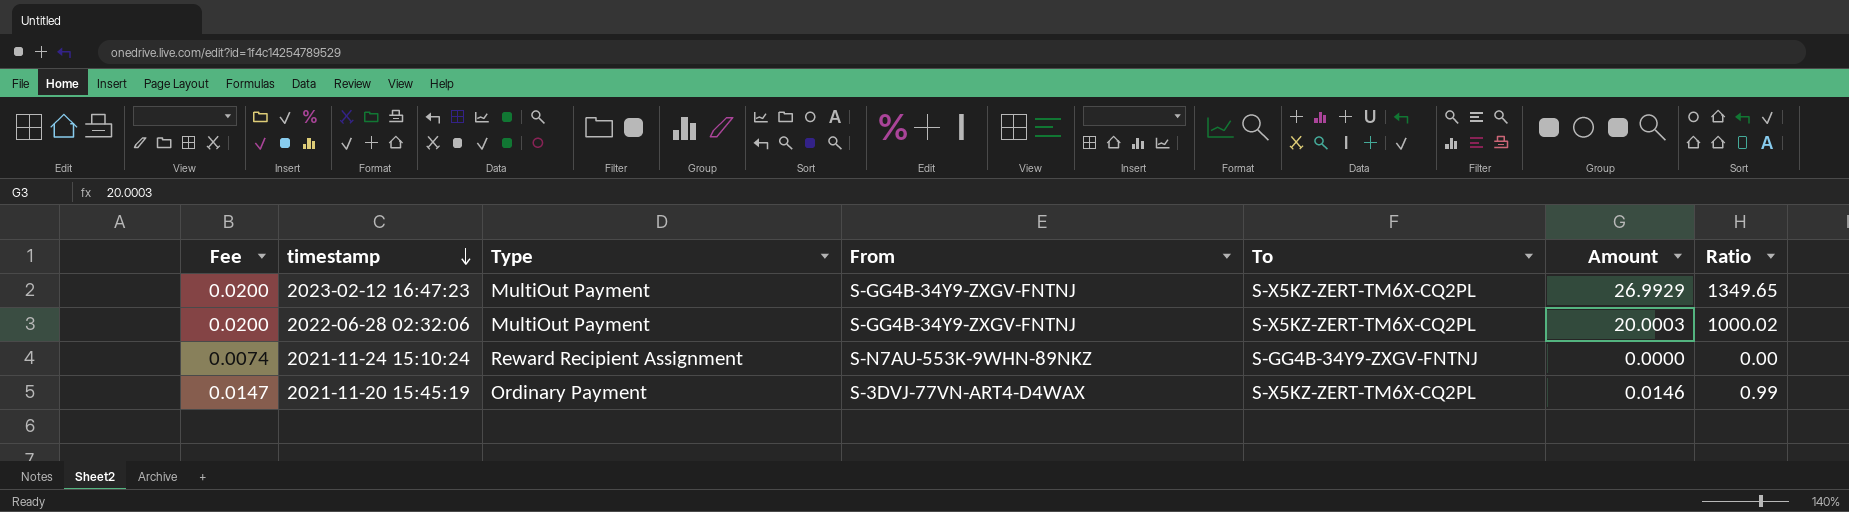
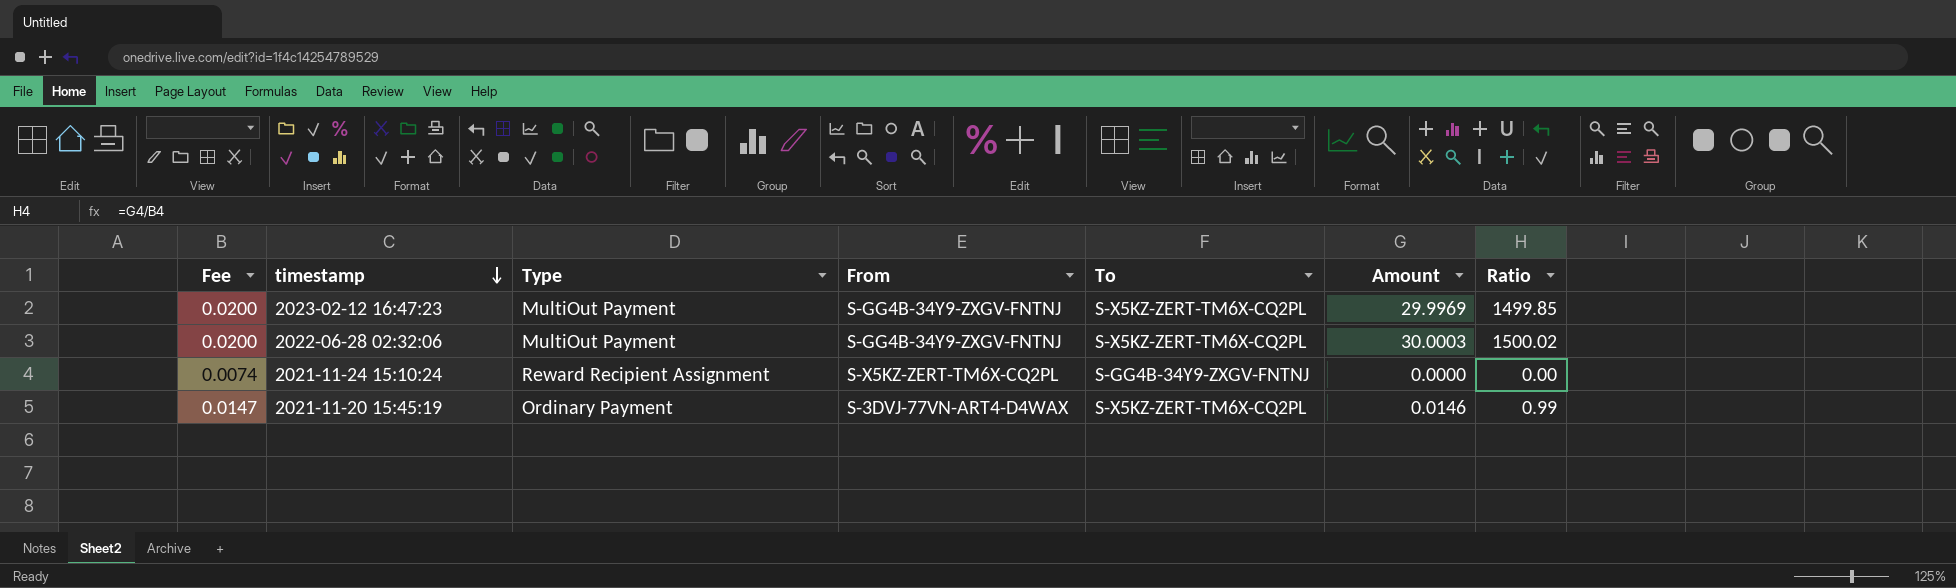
2023-02-12 16:47:23 | Amount: 26.9929 -> 29.9969
2023-02-12 16:47:23 | Ratio: 1349.65 -> 1499.85
2022-06-28 02:32:06 | Amount: 20.0003 -> 30.0003
2022-06-28 02:32:06 | Ratio: 1000.02 -> 1500.02
2021-11-24 15:10:24 | From: S-N7AU-553K-9WHN-89NKZ -> S-X5KZ-ZERT-TM6X-CQ2PL

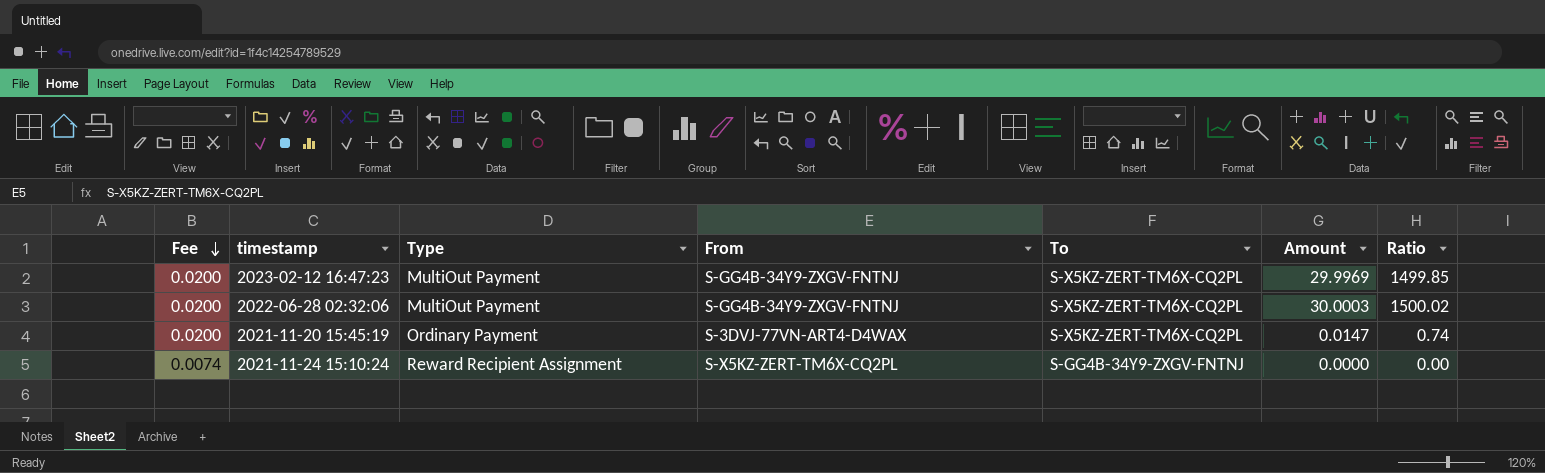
row order: timestamp descending -> Fee descending
2021-11-20 15:45:19 | Fee: 0.0147 -> 0.0200
2021-11-20 15:45:19 | Amount: 0.0146 -> 0.0147
2021-11-20 15:45:19 | Ratio: 0.99 -> 0.74

